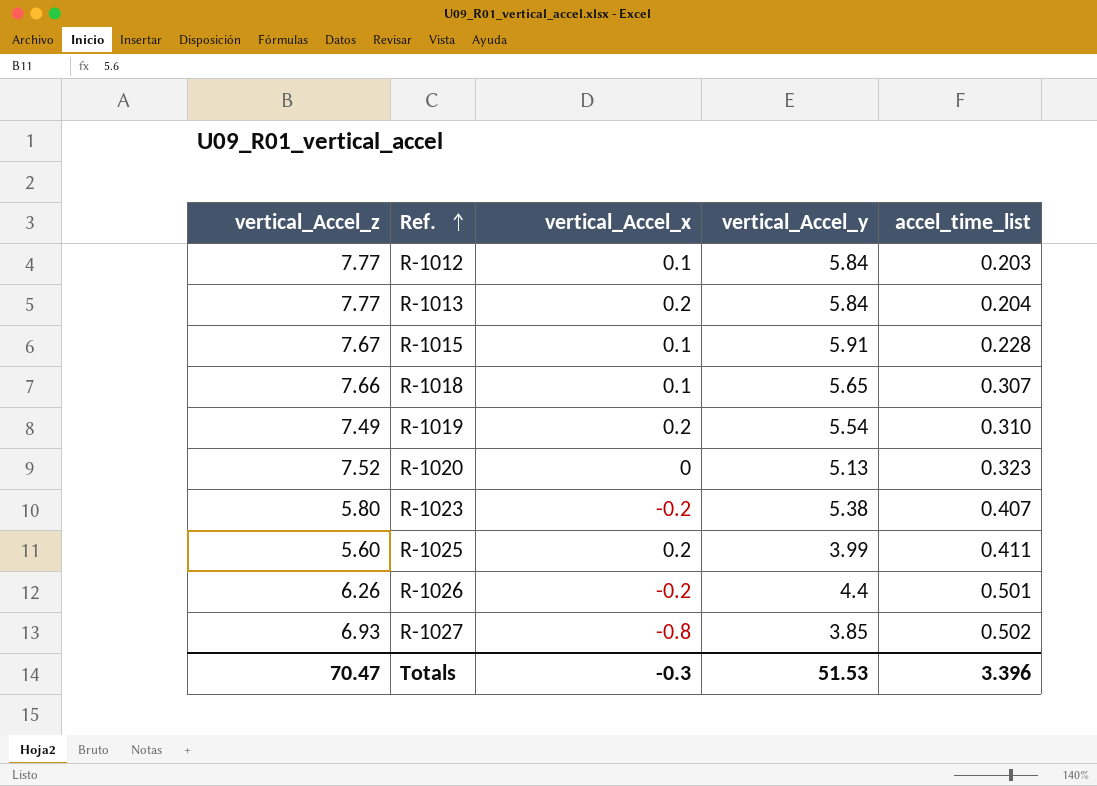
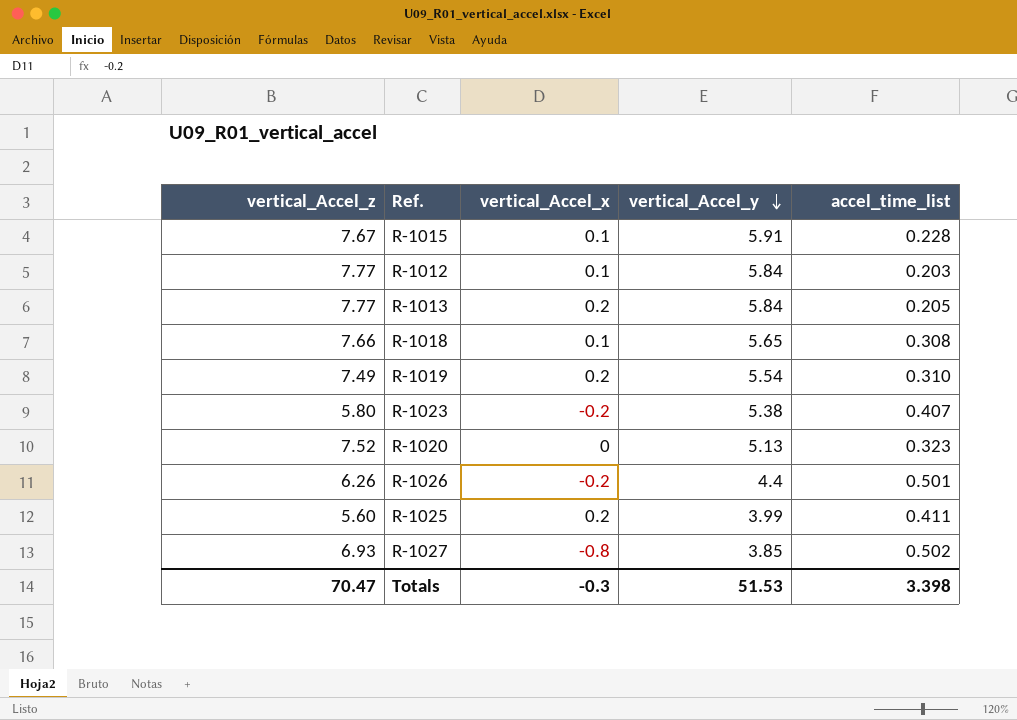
row order: Ref. ascending -> vertical_Accel_y descending
R-1013 | accel_time_list: 0.204 -> 0.205
R-1018 | accel_time_list: 0.307 -> 0.308
Totals | accel_time_list: 3.396 -> 3.398

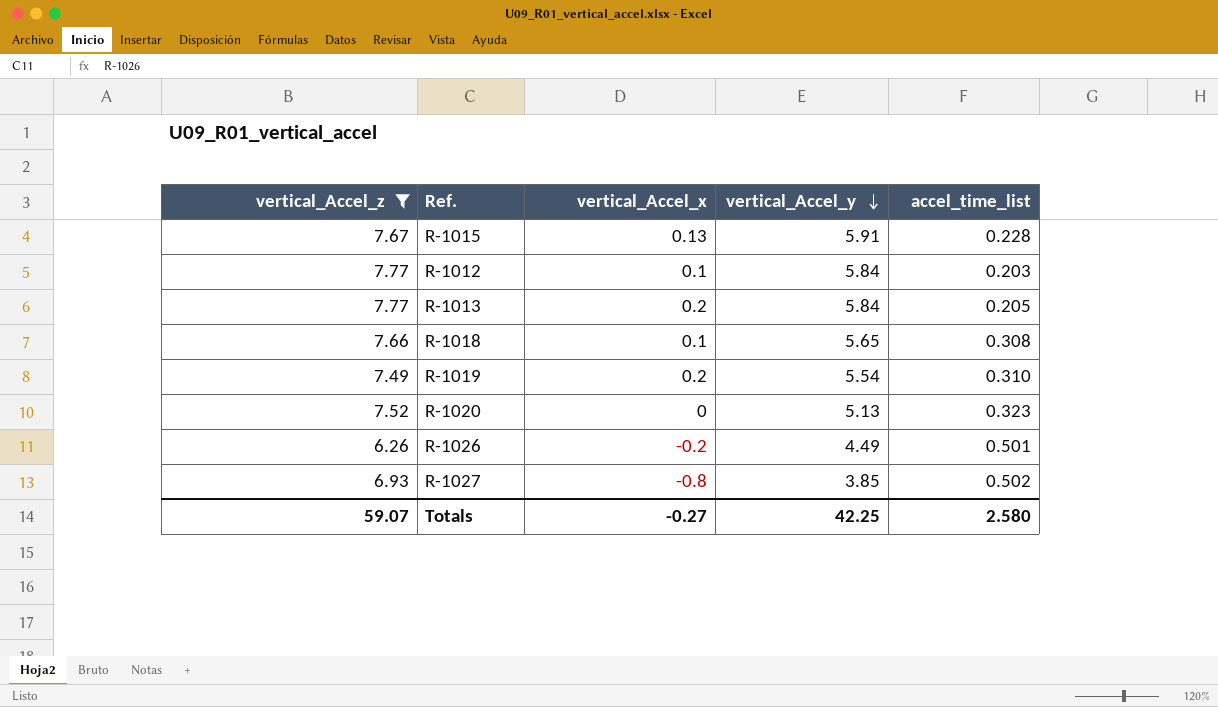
filter: none -> vertical_Accel_z >= 6.26
R-1015 | vertical_Accel_x: 0.1 -> 0.13
R-1026 | vertical_Accel_y: 4.4 -> 4.49
Totals | vertical_Accel_z: 70.47 -> 59.07
Totals | vertical_Accel_x: -0.3 -> -0.27
Totals | vertical_Accel_y: 51.53 -> 42.25
Totals | accel_time_list: 3.398 -> 2.580

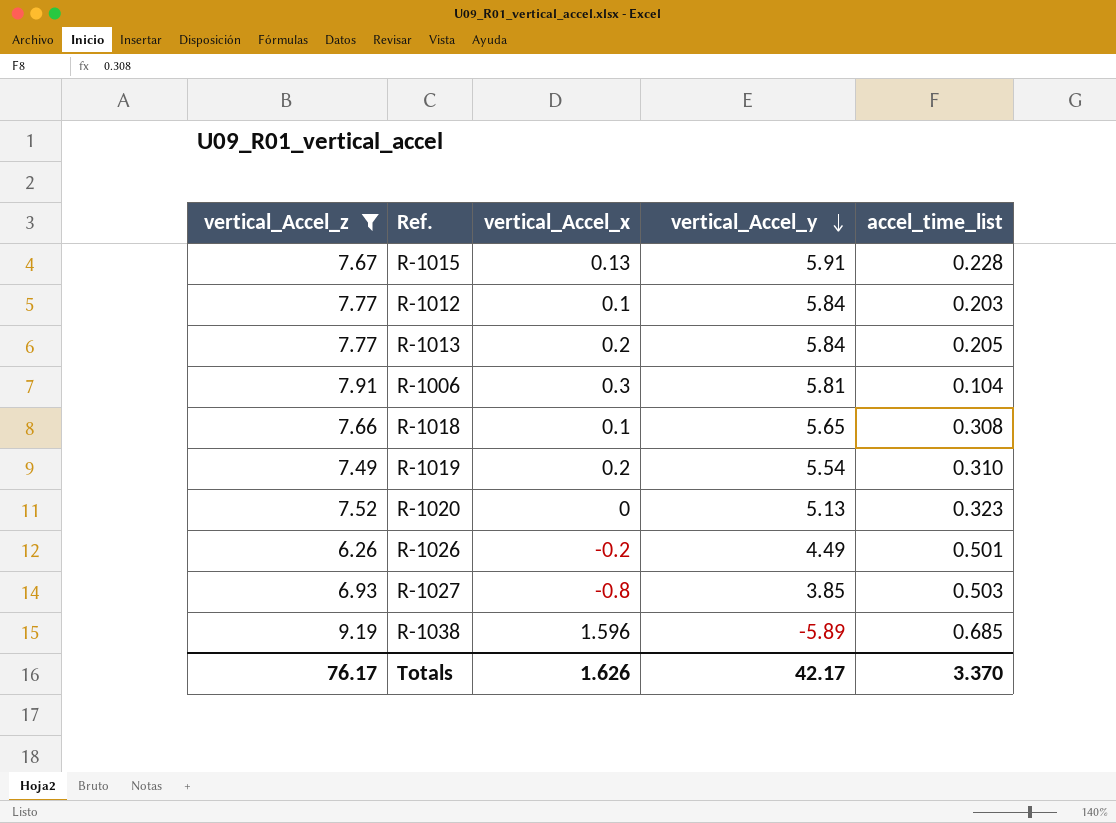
row R-1006: none -> 7.91 | 0.3 | 5.81 | 0.104
R-1027 | accel_time_list: 0.502 -> 0.503
row R-1038: none -> 9.19 | 1.596 | -5.89 | 0.685
Totals | vertical_Accel_z: 59.07 -> 76.17
Totals | vertical_Accel_x: -0.27 -> 1.626
Totals | vertical_Accel_y: 42.25 -> 42.17
Totals | accel_time_list: 2.580 -> 3.370

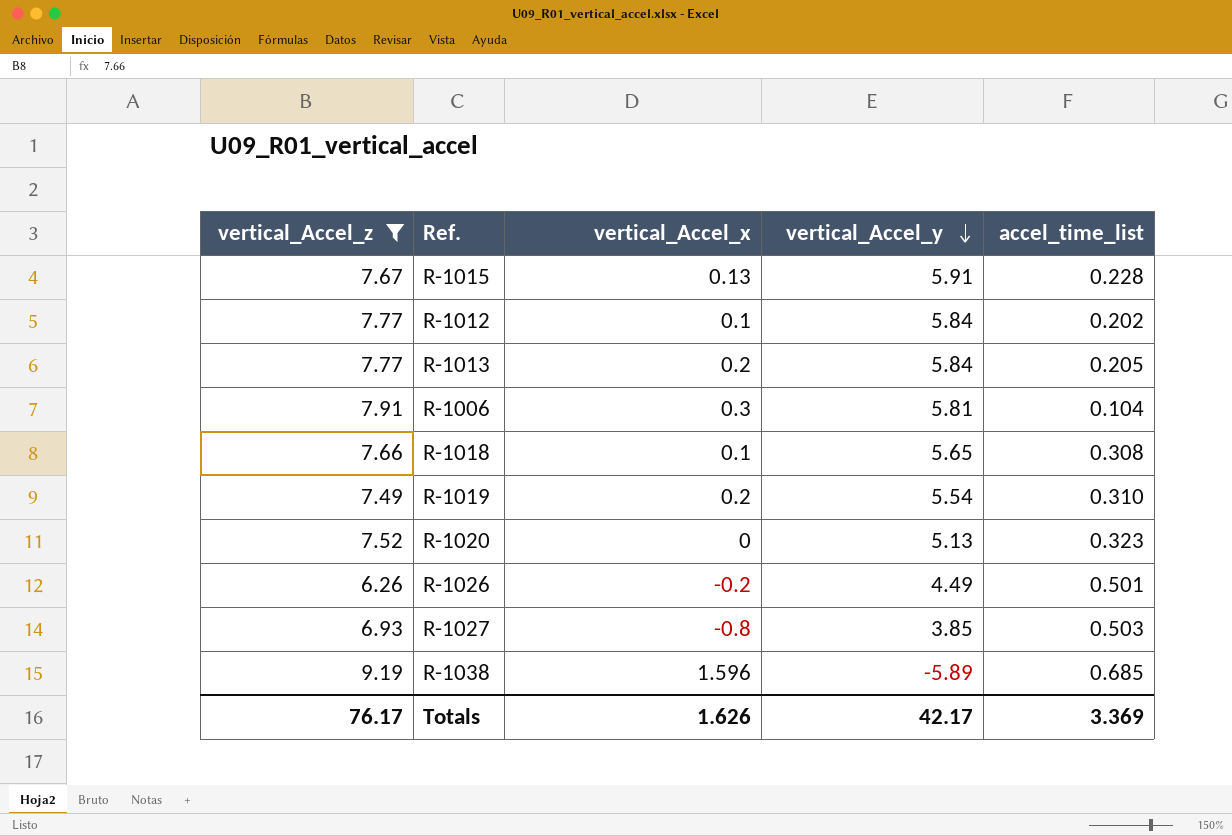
R-1012 | accel_time_list: 0.203 -> 0.202
Totals | accel_time_list: 3.370 -> 3.369

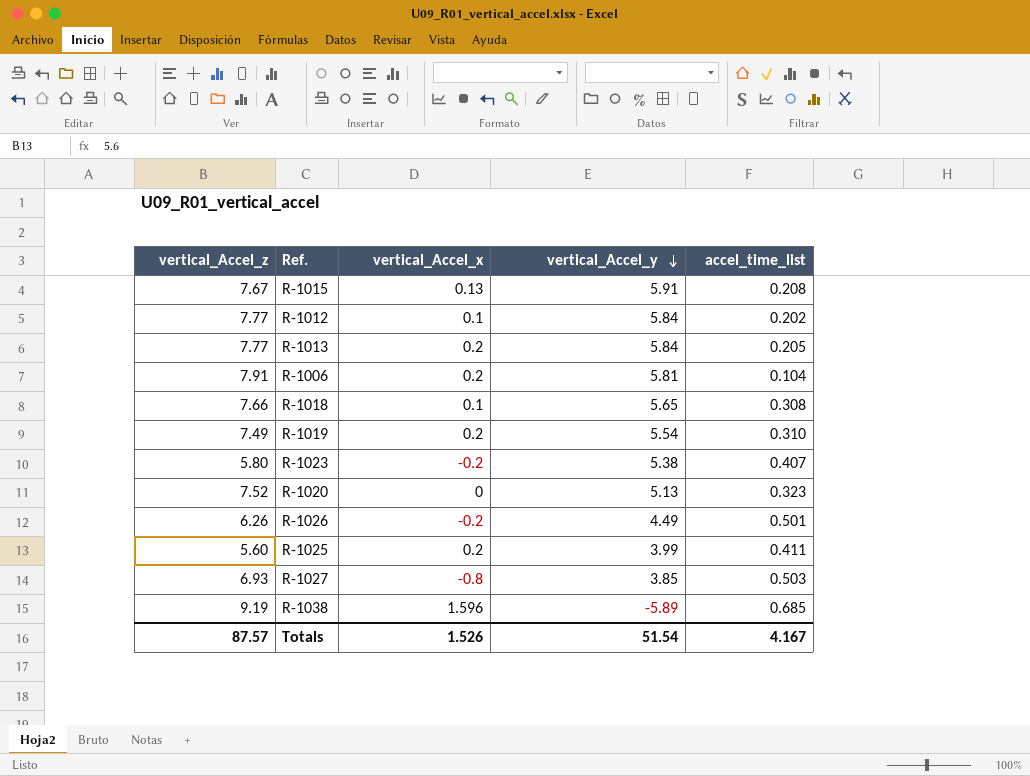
filter: vertical_Accel_z >= 6.26 -> none
R-1015 | accel_time_list: 0.228 -> 0.208
R-1006 | vertical_Accel_x: 0.3 -> 0.2
Totals | vertical_Accel_z: 76.17 -> 87.57
Totals | vertical_Accel_x: 1.626 -> 1.526
Totals | vertical_Accel_y: 42.17 -> 51.54
Totals | accel_time_list: 3.369 -> 4.167

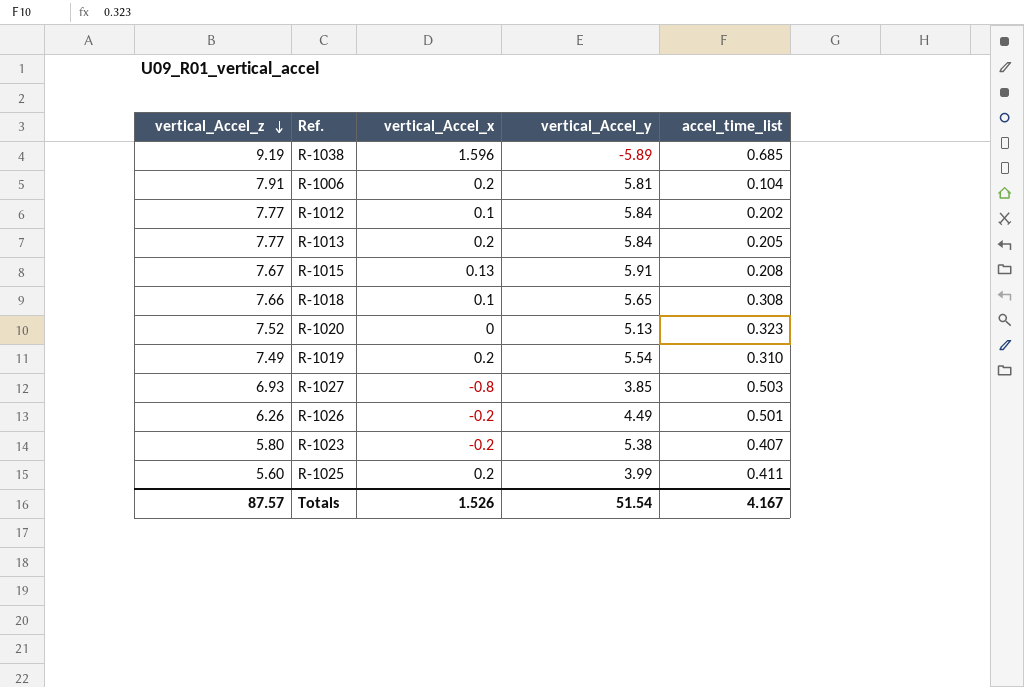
row order: vertical_Accel_y descending -> vertical_Accel_z descending

